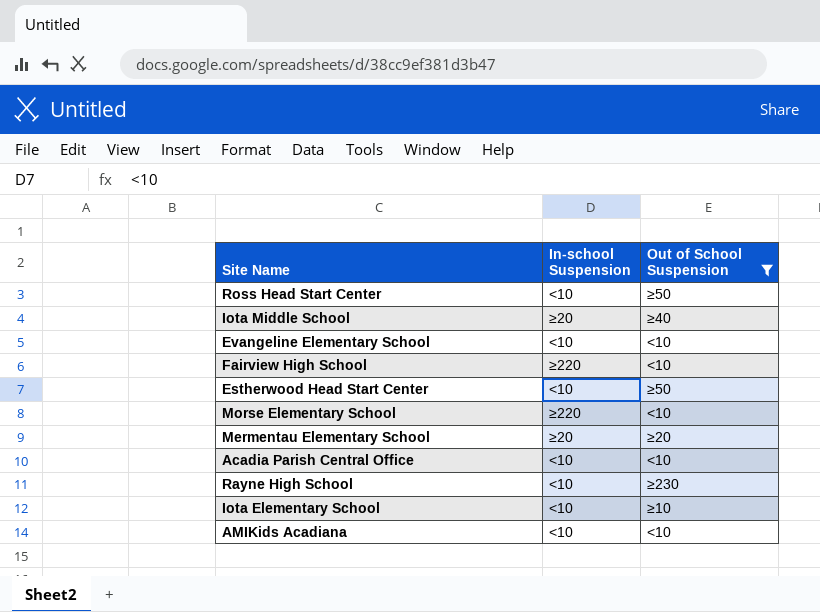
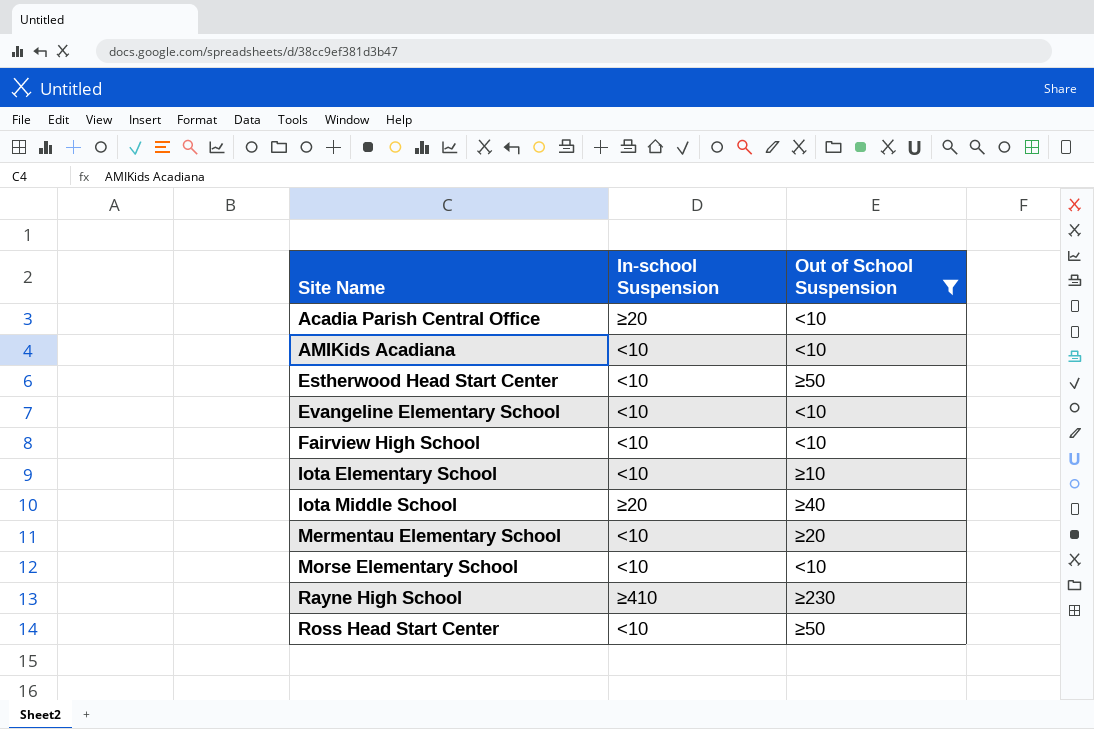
row order: none -> Site Name ascending
Acadia Parish Central Office | In-school Suspension: <10 -> ≥20
Fairview High School | In-school Suspension: ≥220 -> <10
Mermentau Elementary School | In-school Suspension: ≥20 -> <10
Morse Elementary School | In-school Suspension: ≥220 -> <10
Rayne High School | In-school Suspension: <10 -> ≥410

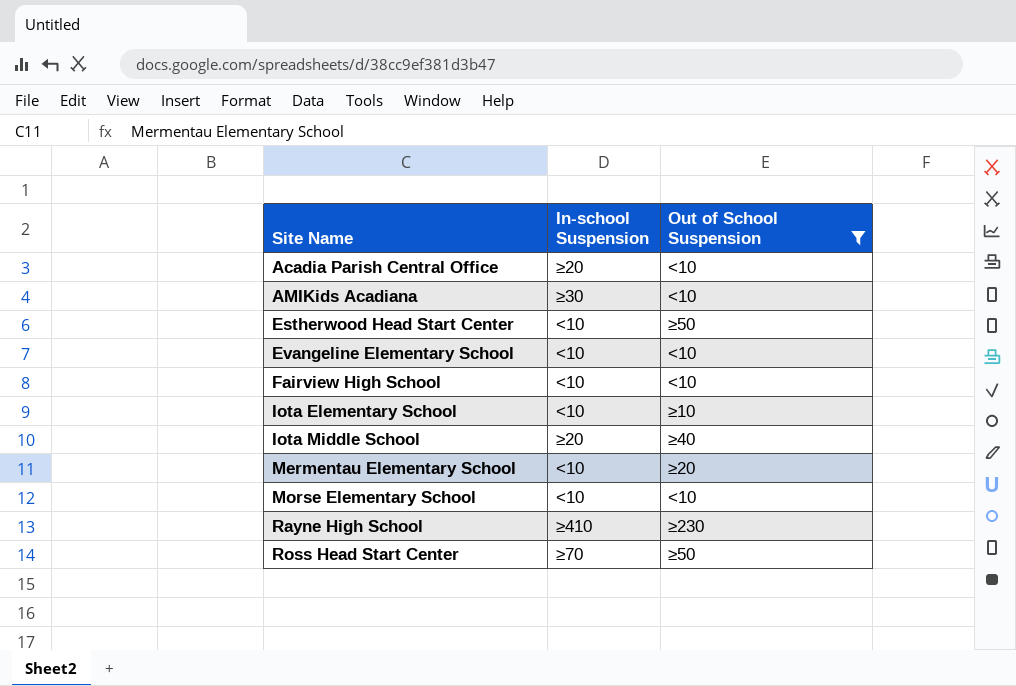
AMIKids Acadiana | In-school Suspension: <10 -> ≥30
Ross Head Start Center | In-school Suspension: <10 -> ≥70

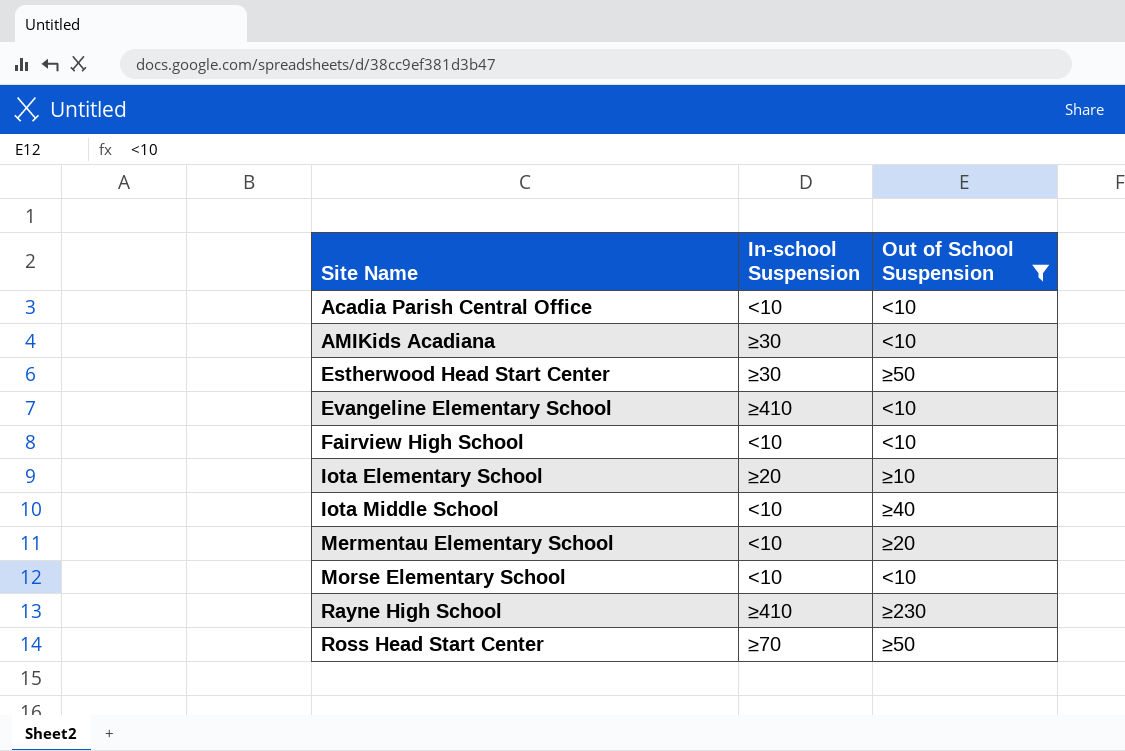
Acadia Parish Central Office | In-school Suspension: ≥20 -> <10
Estherwood Head Start Center | In-school Suspension: <10 -> ≥30
Evangeline Elementary School | In-school Suspension: <10 -> ≥410
Iota Elementary School | In-school Suspension: <10 -> ≥20
Iota Middle School | In-school Suspension: ≥20 -> <10

